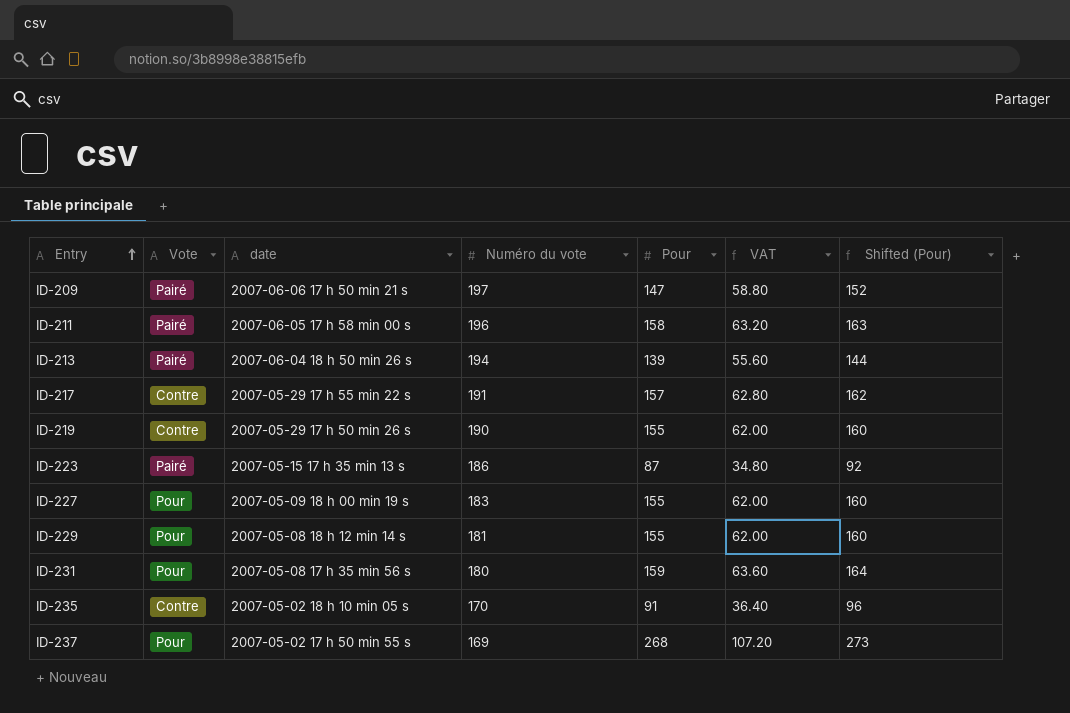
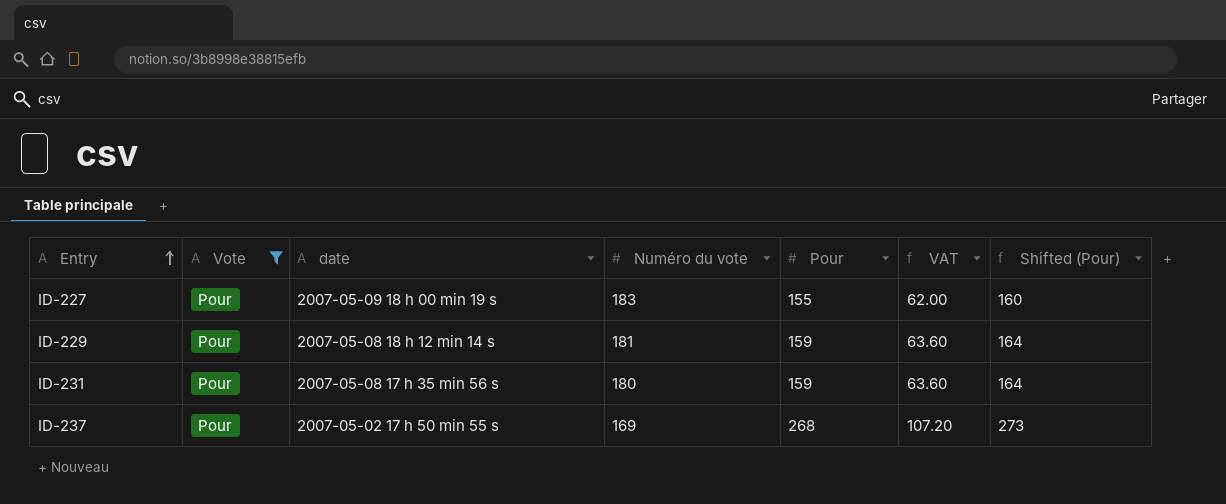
filter: none -> Vote = Pour
ID-229 | Pour: 155 -> 159
ID-229 | VAT: 62.00 -> 63.60
ID-229 | Shifted (Pour): 160 -> 164

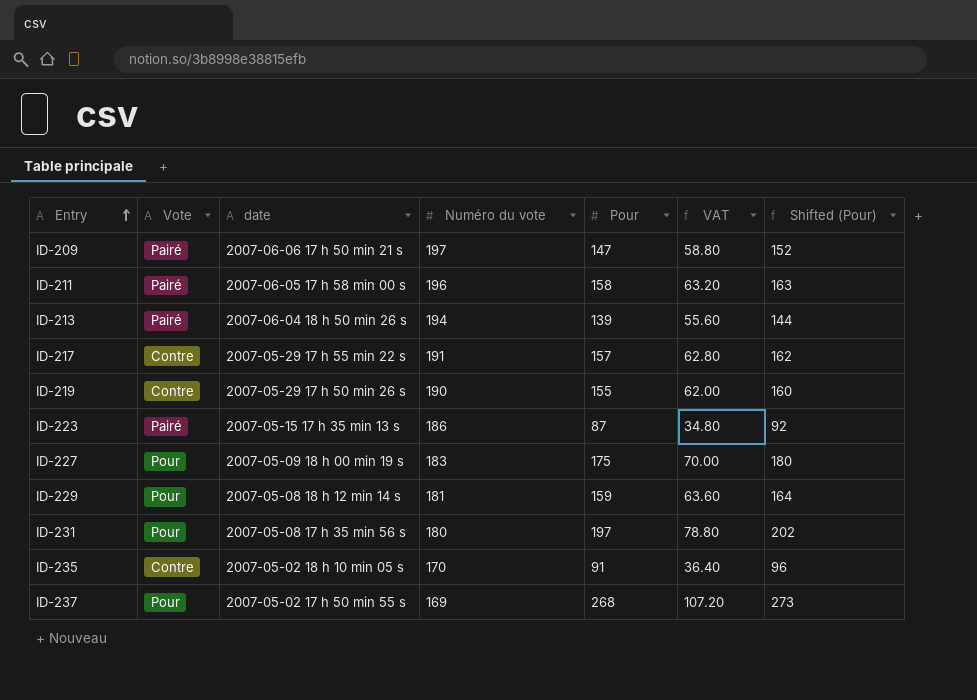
filter: Vote = Pour -> none
ID-227 | Pour: 155 -> 175
ID-227 | VAT: 62.00 -> 70.00
ID-227 | Shifted (Pour): 160 -> 180
ID-231 | Pour: 159 -> 197
ID-231 | VAT: 63.60 -> 78.80
ID-231 | Shifted (Pour): 164 -> 202

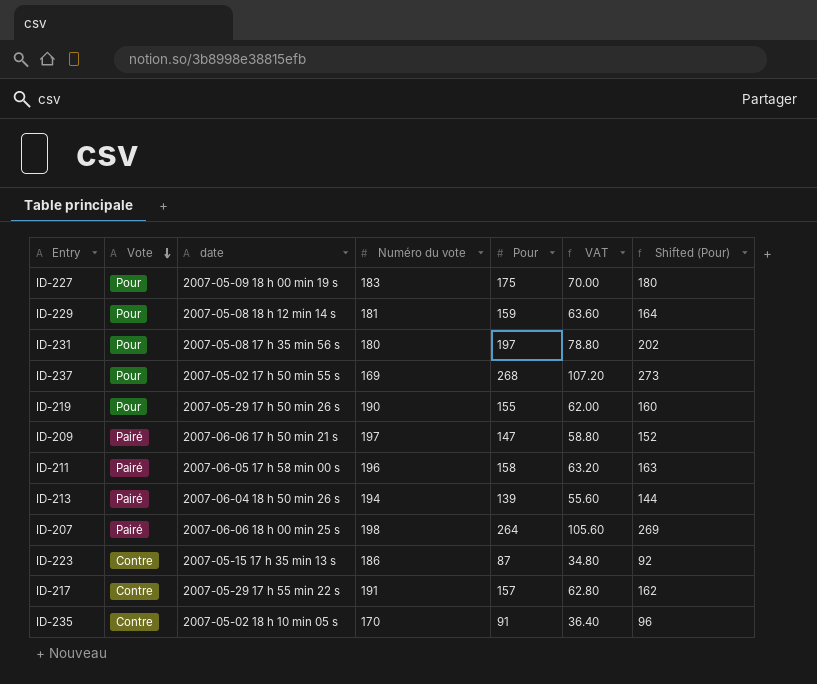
row order: Entry ascending -> Vote descending
ID-219 | Vote: Contre -> Pour
row ID-207: none -> Pairé | 2007-06-06 18 h 00 min 25 s | 198 | 264 | 105.60 | 269
ID-223 | Vote: Pairé -> Contre

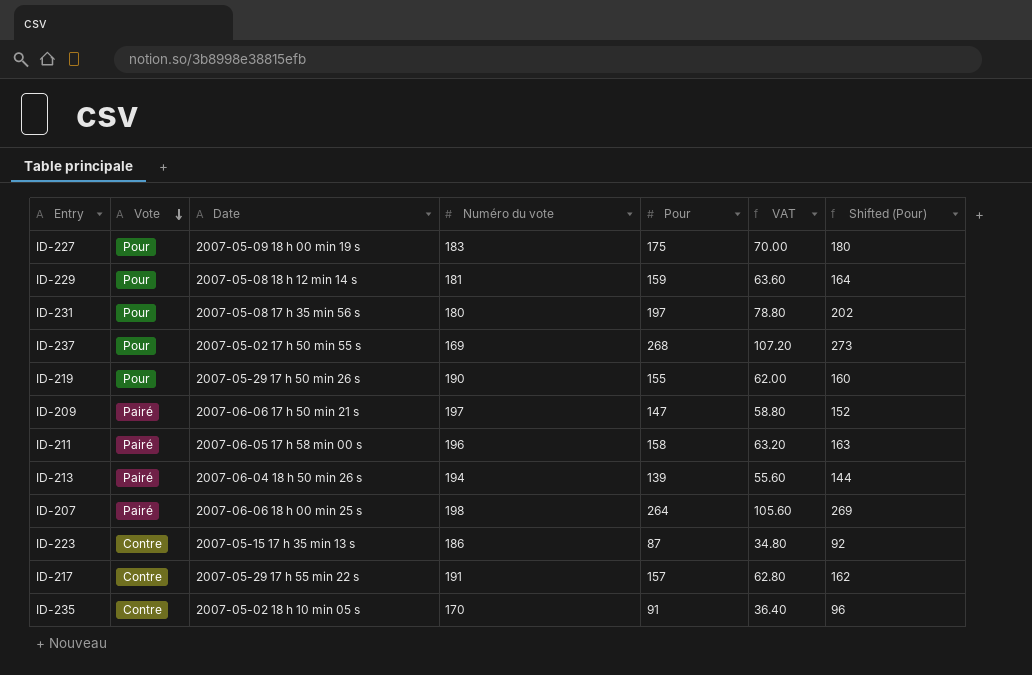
column name: date -> Date

